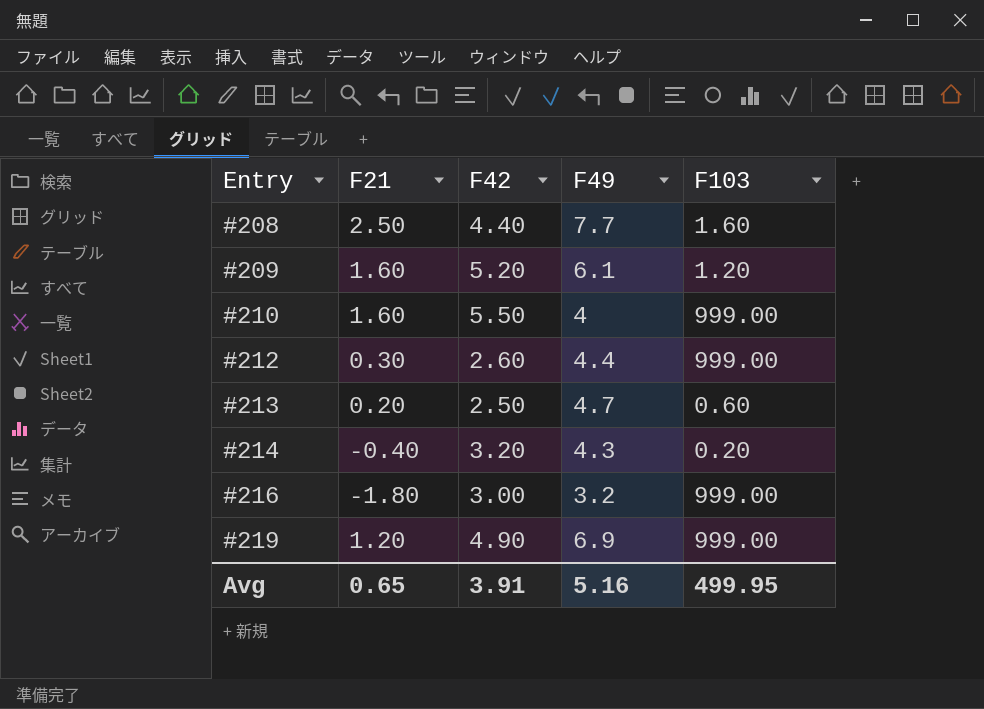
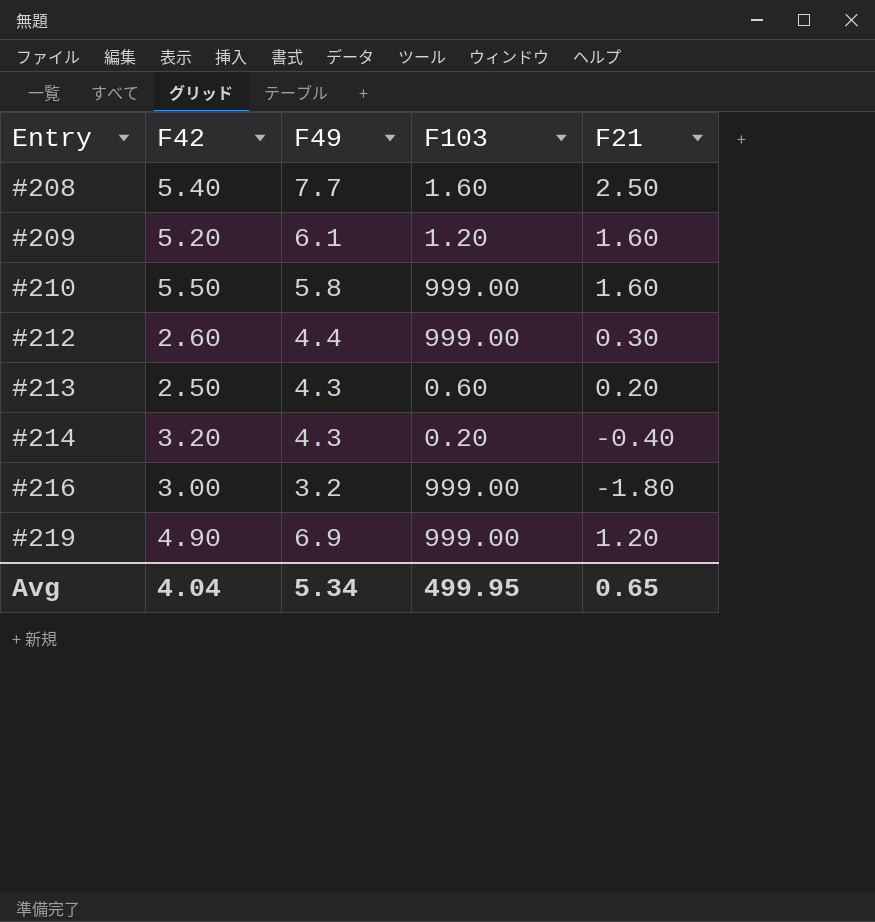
column F21 | position: 2 -> 5
#208 | F42: 4.40 -> 5.40
#210 | F49: 4 -> 5.8
#213 | F49: 4.7 -> 4.3
Avg | F42: 3.91 -> 4.04
Avg | F49: 5.16 -> 5.34

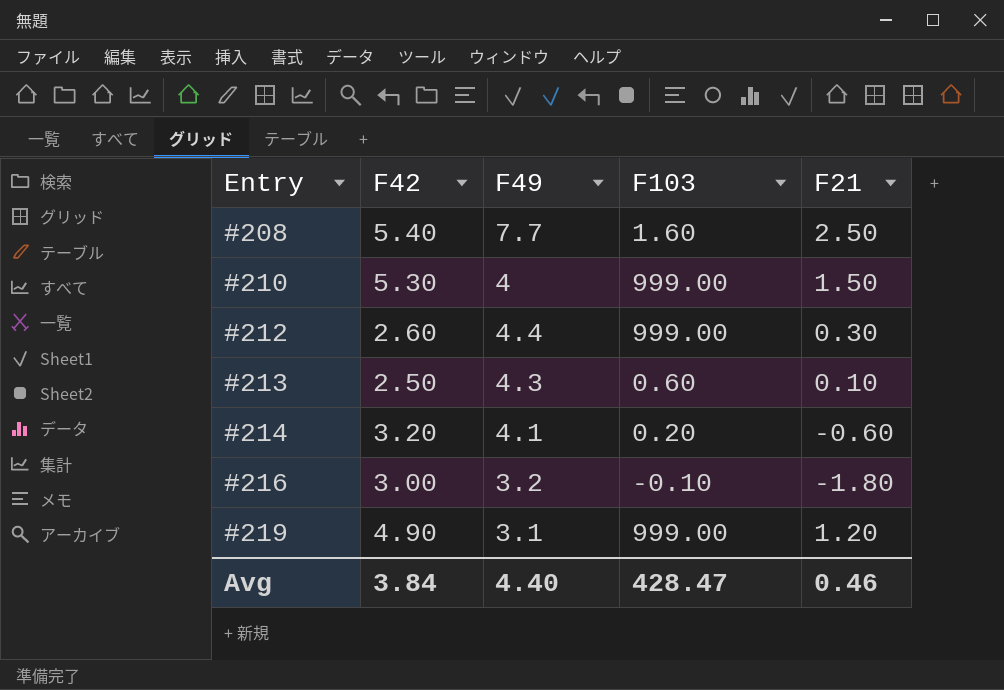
row #209: 5.20 | 6.1 | 1.20 | 1.60 -> none
#210 | F42: 5.50 -> 5.30
#210 | F49: 5.8 -> 4
#210 | F21: 1.60 -> 1.50
#213 | F21: 0.20 -> 0.10
#214 | F49: 4.3 -> 4.1
#214 | F21: -0.40 -> -0.60
#216 | F103: 999.00 -> -0.10
#219 | F49: 6.9 -> 3.1
Avg | F42: 4.04 -> 3.84
Avg | F49: 5.34 -> 4.40
Avg | F103: 499.95 -> 428.47
Avg | F21: 0.65 -> 0.46

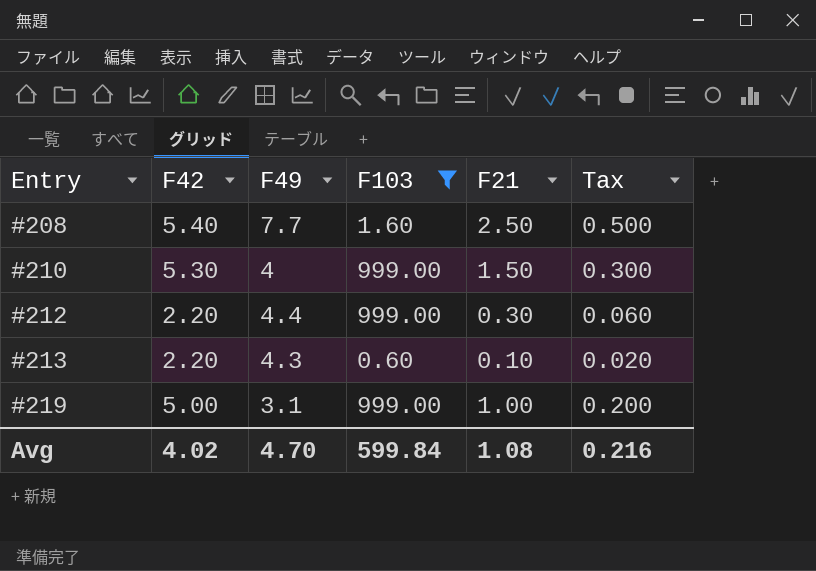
filter: none -> F103 >= 0.60
column Tax | formula: none -> [F21] * 0.2
#212 | F42: 2.60 -> 2.20
#213 | F42: 2.50 -> 2.20
#219 | F42: 4.90 -> 5.00
#219 | F21: 1.20 -> 1.00
Avg | F42: 3.84 -> 4.02
Avg | F49: 4.40 -> 4.70
Avg | F103: 428.47 -> 599.84
Avg | F21: 0.46 -> 1.08

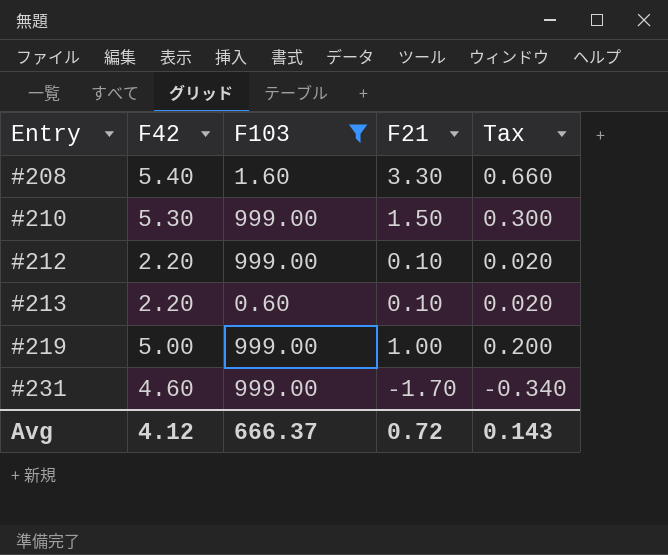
column F49 | position: 3 -> none
#208 | F21: 2.50 -> 3.30
#208 | Tax: 0.500 -> 0.660
#212 | F21: 0.30 -> 0.10
#212 | Tax: 0.060 -> 0.020
row #231: none -> 4.60 | 999.00 | -1.70 | -0.340
Avg | F42: 4.02 -> 4.12
Avg | F103: 599.84 -> 666.37
Avg | F21: 1.08 -> 0.72
Avg | Tax: 0.216 -> 0.143

